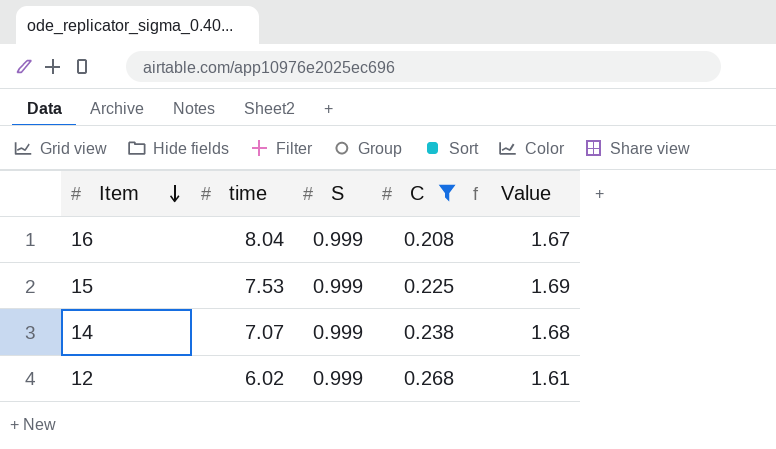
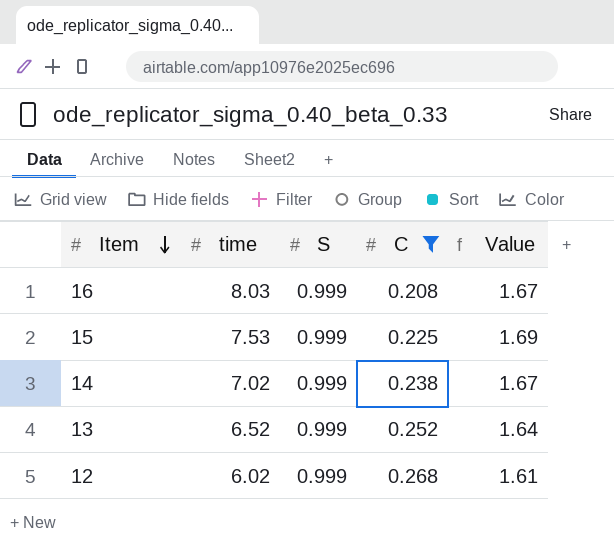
16 | time: 8.04 -> 8.03
14 | time: 7.07 -> 7.02
14 | Value: 1.68 -> 1.67
row 13: none -> 6.52 | 0.999 | 0.252 | 1.64

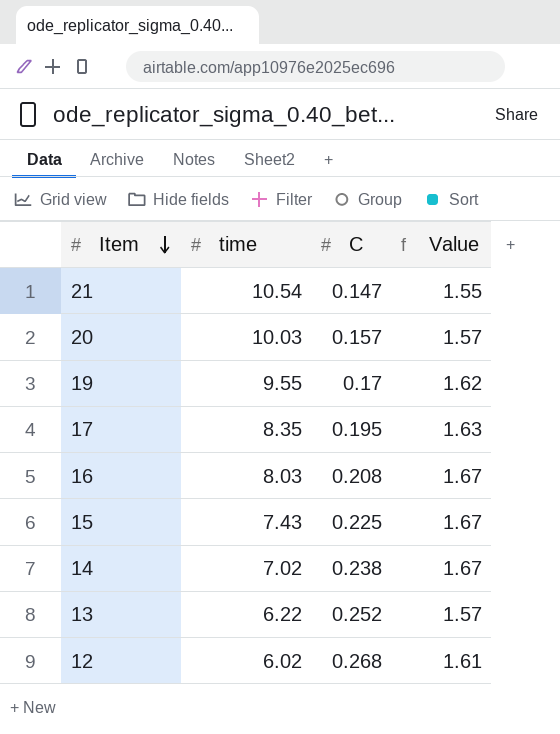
filter: C >= 0.208 -> none
column S | position: 3 -> none
15 | time: 7.53 -> 7.43
15 | Value: 1.69 -> 1.67
13 | time: 6.52 -> 6.22
13 | Value: 1.64 -> 1.57

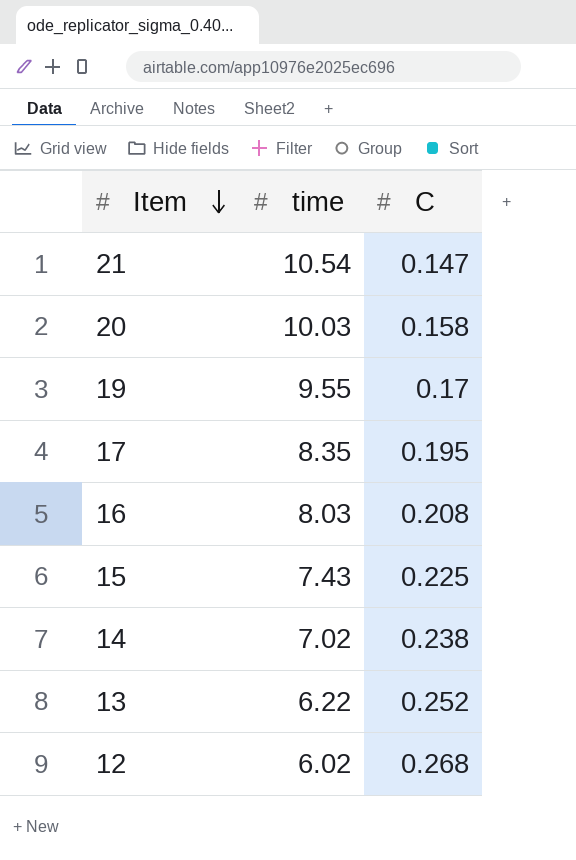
column Value | formula: [time] * [C] -> none
20 | C: 0.157 -> 0.158

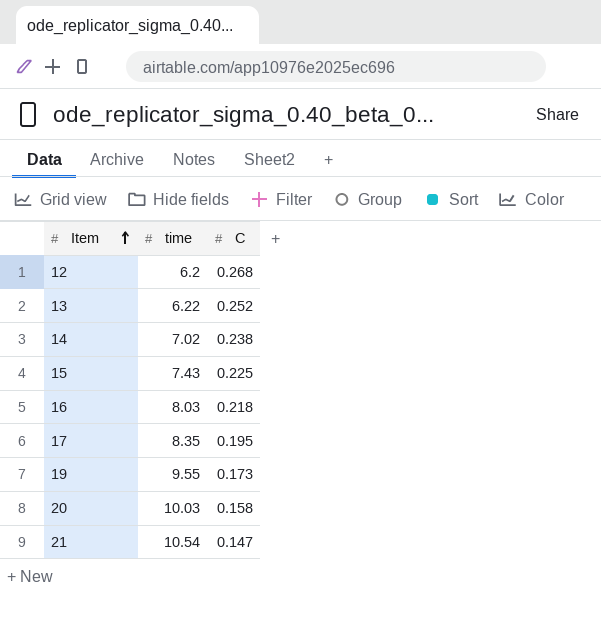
row order: Item descending -> Item ascending
12 | time: 6.02 -> 6.2
16 | C: 0.208 -> 0.218
19 | C: 0.17 -> 0.173

